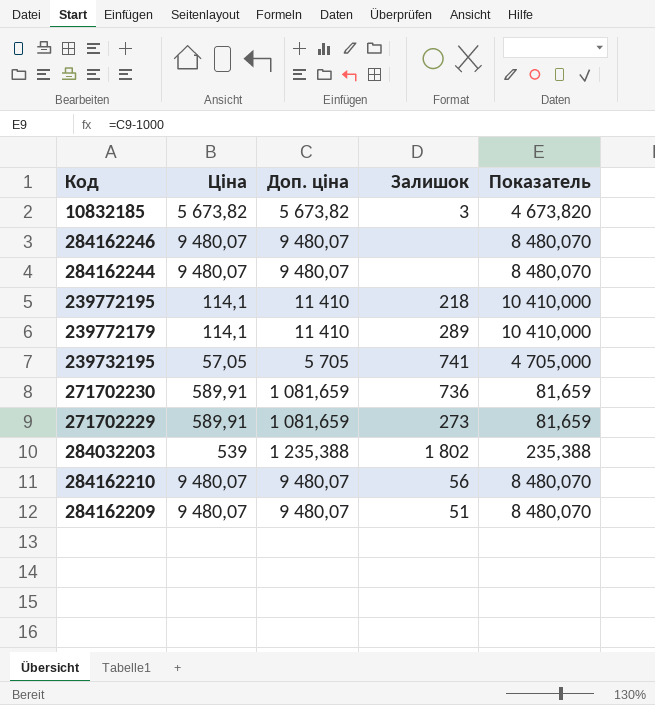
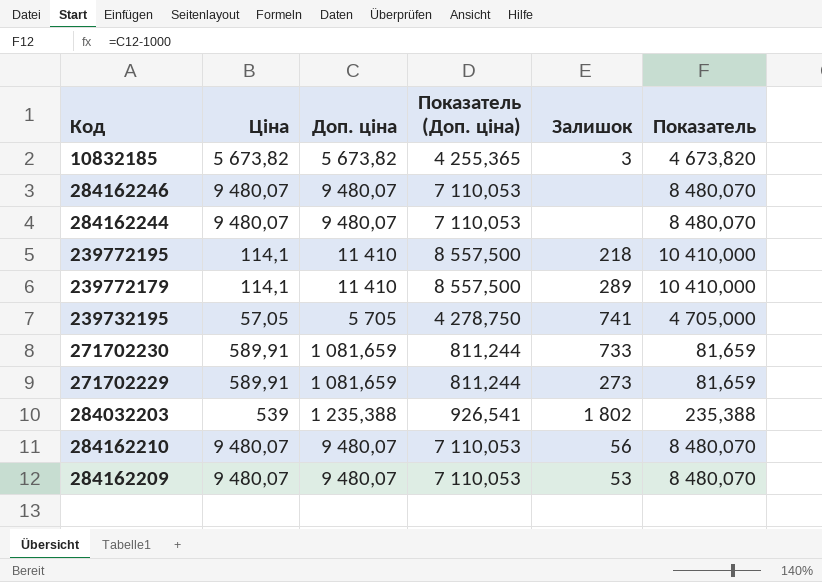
column Показатель (Доп. ціна) | formula: none -> [Доп. ціна] * 0,75
271702230 | Залишок: 736 -> 733
284162209 | Залишок: 51 -> 53

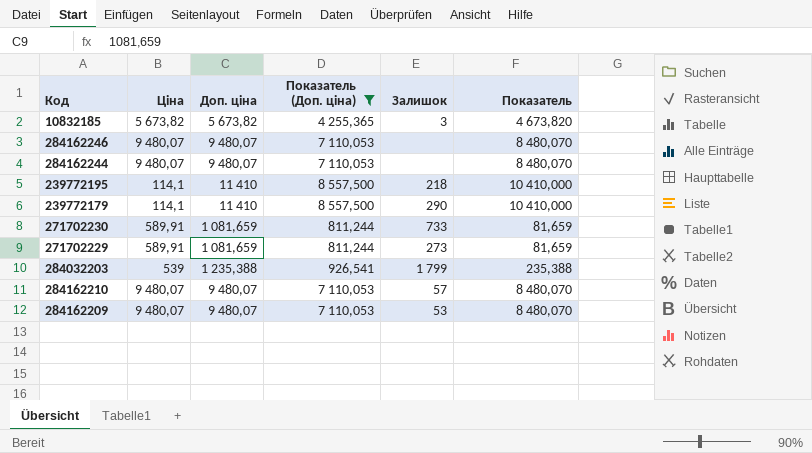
filter: none -> Показатель (Доп. ціна) != 4 278,750
239772179 | Залишок: 289 -> 290
284032203 | Залишок: 1 802 -> 1 799
284162210 | Залишок: 56 -> 57

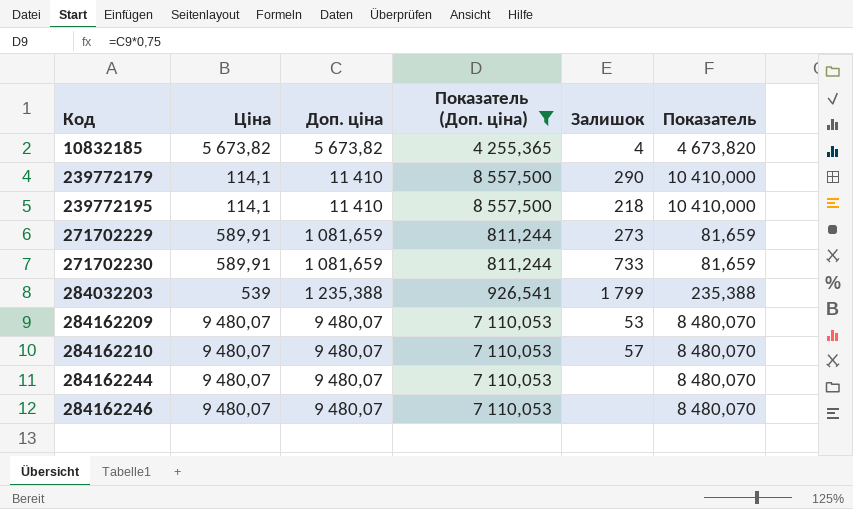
row order: none -> Код ascending
10832185 | Залишок: 3 -> 4

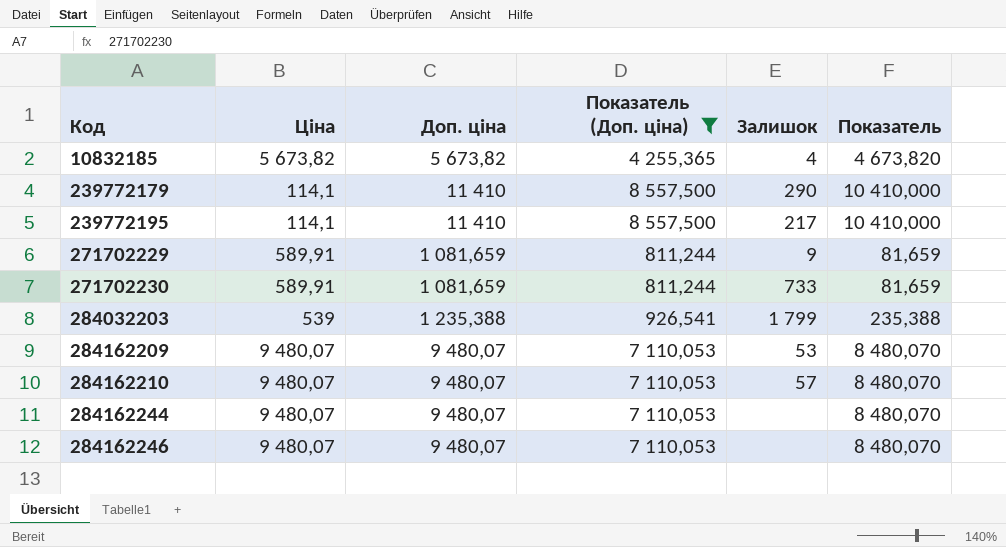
239772195 | Залишок: 218 -> 217
271702229 | Залишок: 273 -> 9

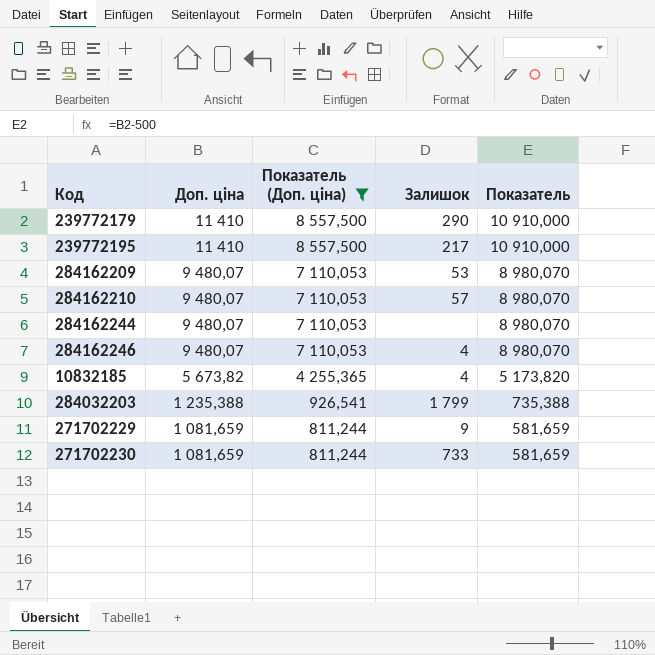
row order: Код ascending -> Доп. ціна descending
column Ціна | position: 2 -> none
column Показатель | formula: [Доп. ціна] - 1000 -> [Доп. ціна] - 500
284162246 | Залишок: none -> 4

